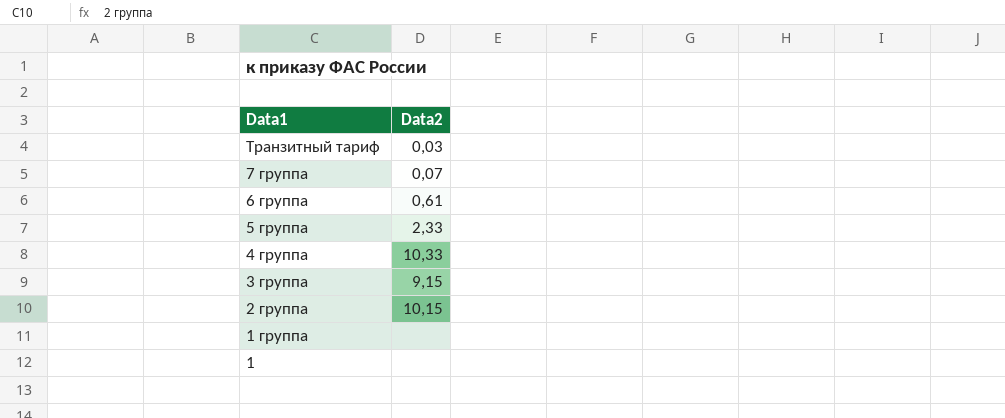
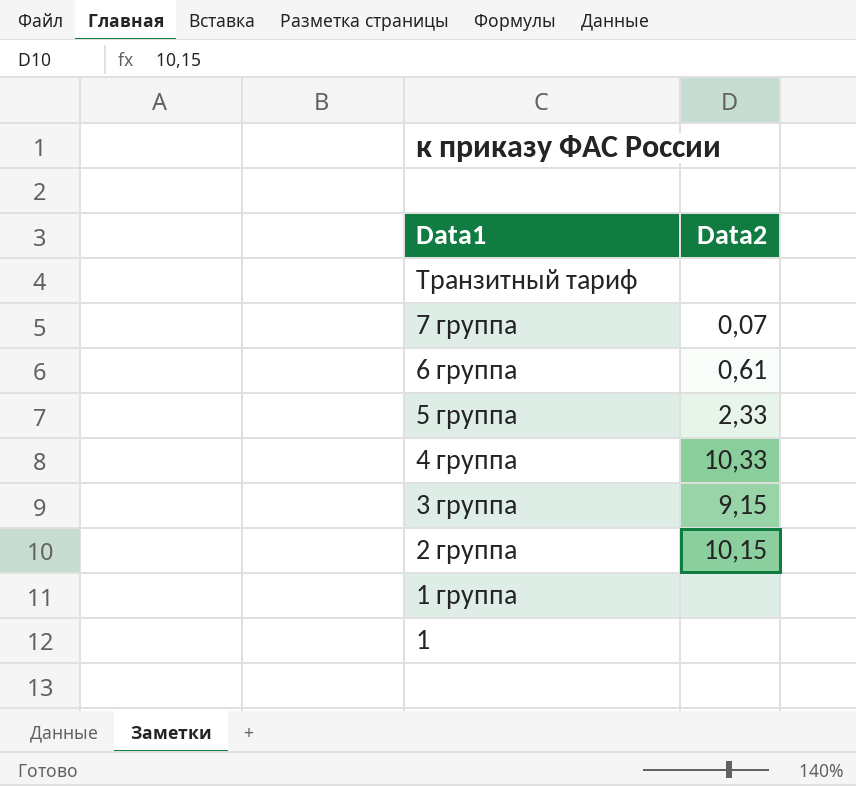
Транзитный тариф | Data2: 0,03 -> none

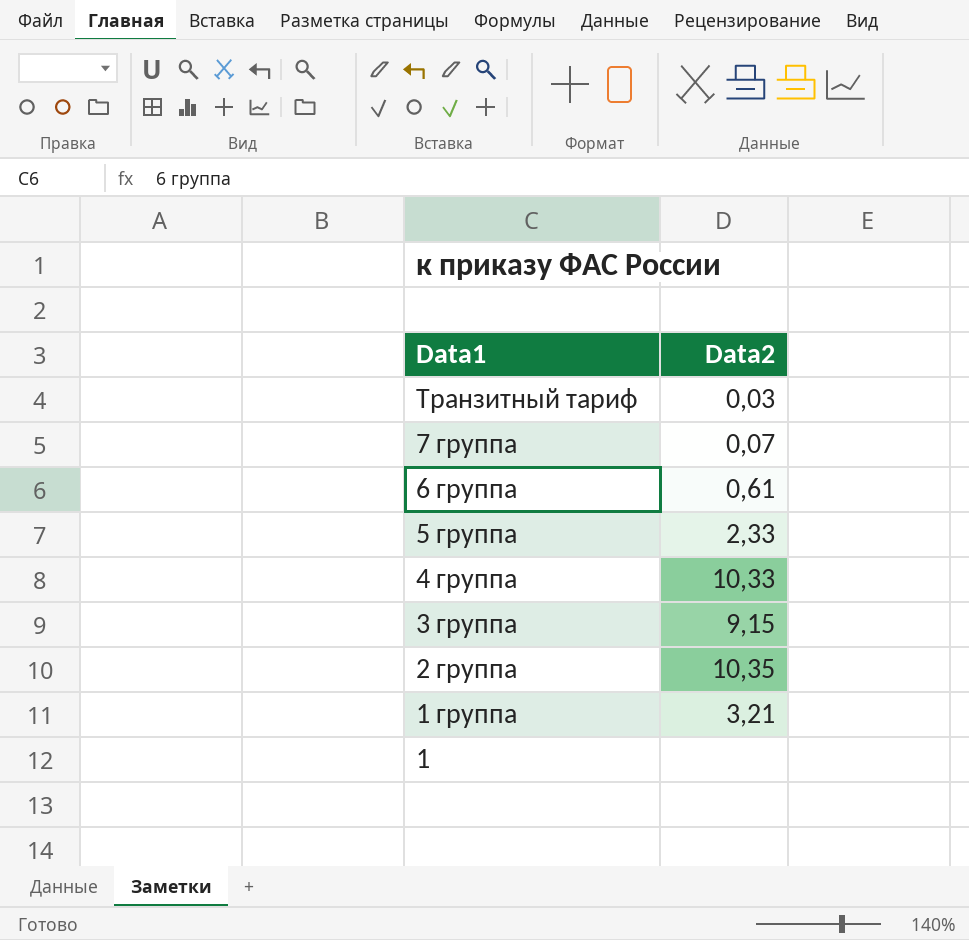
Транзитный тариф | Data2: none -> 0,03
2 группа | Data2: 10,15 -> 10,35
1 группа | Data2: none -> 3,21

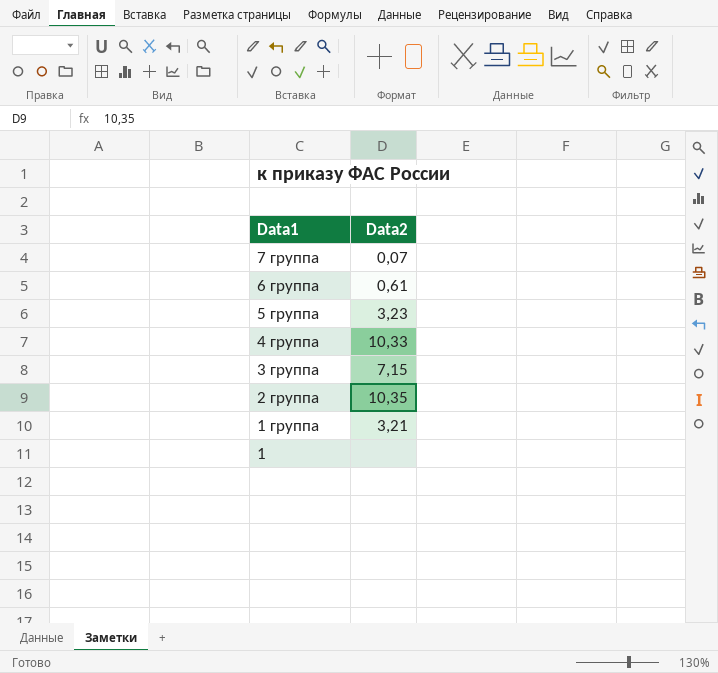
row Транзитный тариф: 0,03 -> none
5 группа | Data2: 2,33 -> 3,23
3 группа | Data2: 9,15 -> 7,15

